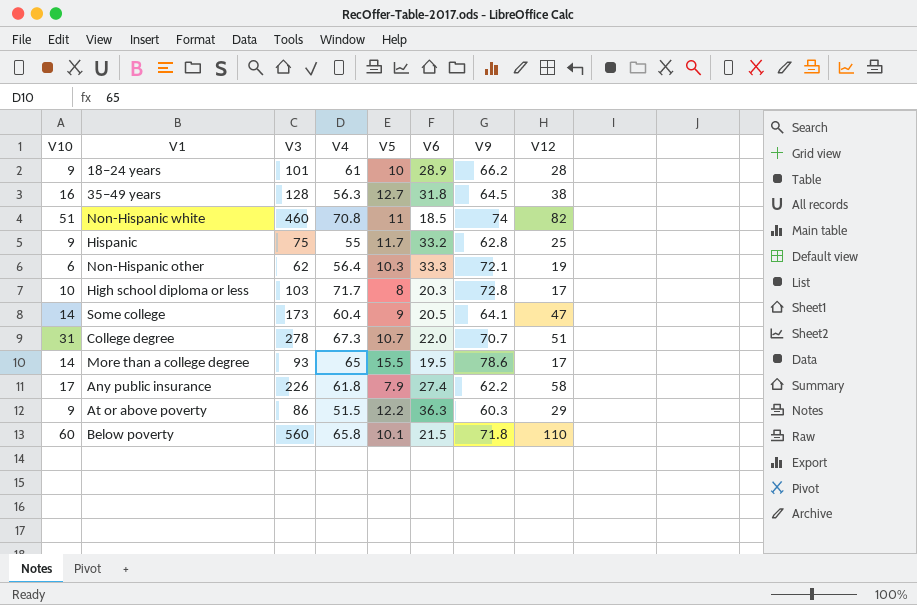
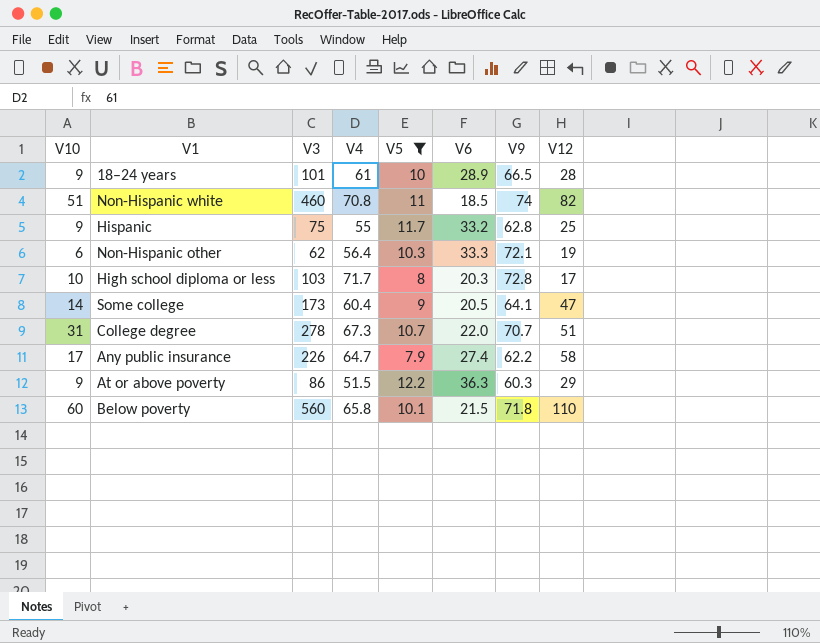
filter: none -> V5 <= 12.2
18–24 years | V9: 66.2 -> 66.5
Any public insurance | V4: 61.8 -> 64.7

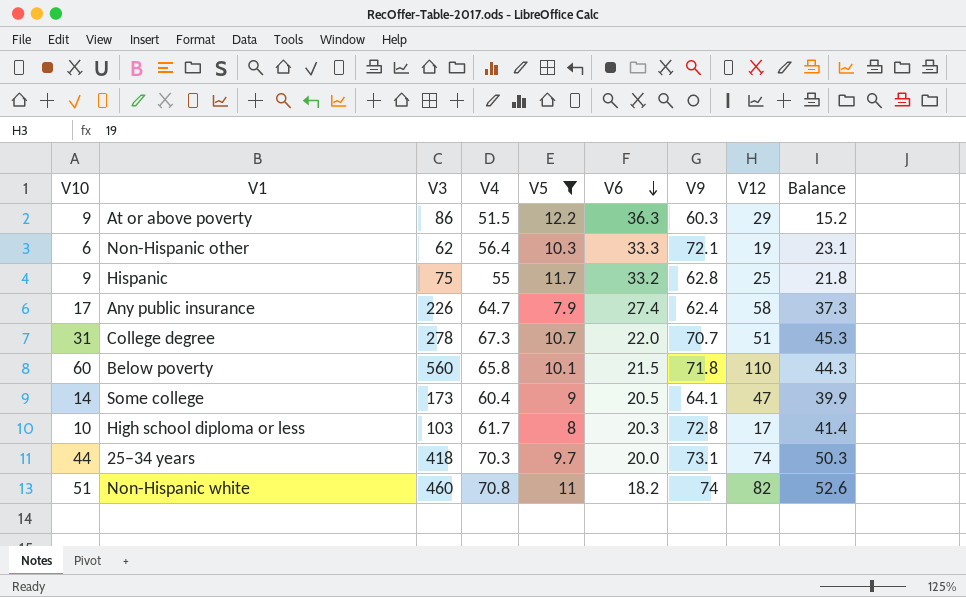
row order: none -> V6 descending
column Balance | formula: none -> [V4] - [V6]
row 18–24 years: 9 | 101 | 61 | 10 | 28.9 | 66.5 | 28 -> none
Any public insurance | V9: 62.2 -> 62.4
High school diploma or less | V4: 71.7 -> 61.7
row 25–34 years: none -> 44 | 418 | 70.3 | 9.7 | 20.0 | 73.1 | 74 | 50.3
Non-Hispanic white | V6: 18.5 -> 18.2

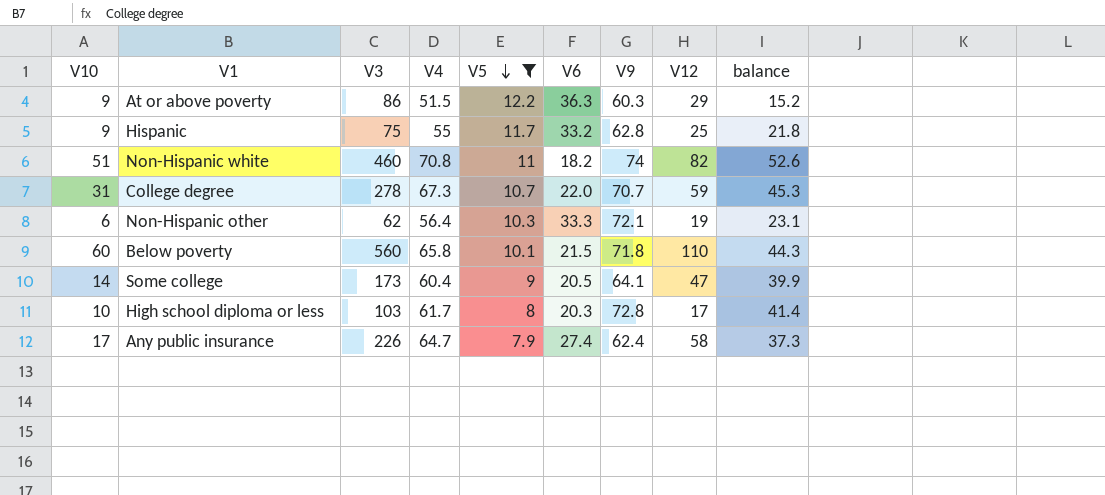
row order: V6 descending -> V5 descending
column name: Balance -> balance
row 25–34 years: 44 | 418 | 70.3 | 9.7 | 20.0 | 73.1 | 74 | 50.3 -> none
College degree | V12: 51 -> 59

